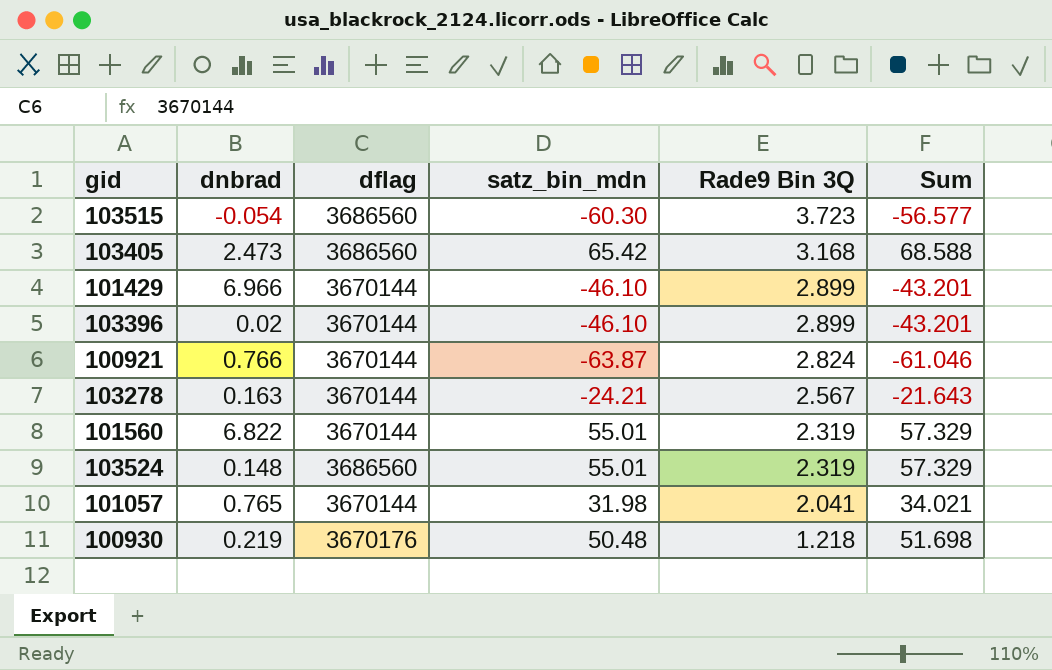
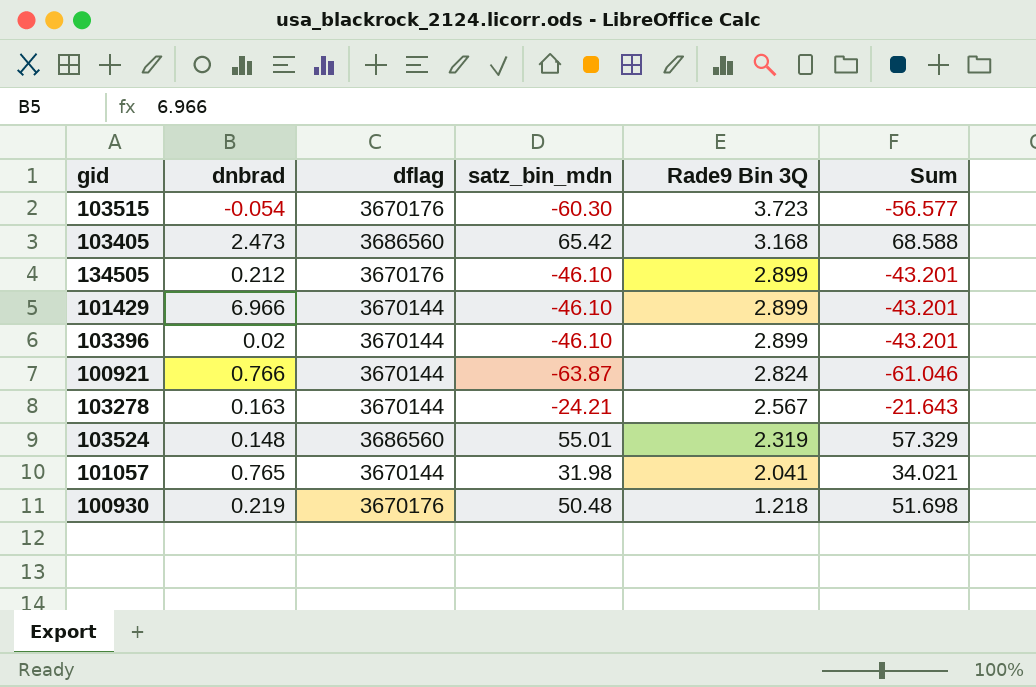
row 101560: 6.822 | 3670144 | 55.01 | 2.319 | 57.329 -> none
103515 | dflag: 3686560 -> 3670176
row 134505: none -> 0.212 | 3670176 | -46.10 | 2.899 | -43.201

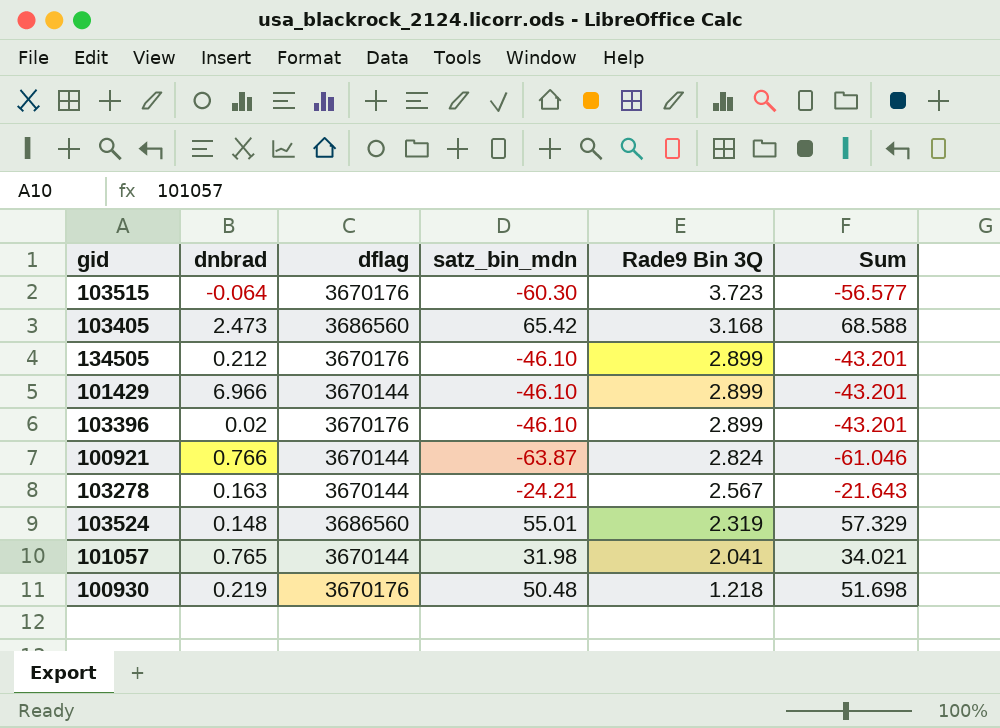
103515 | dnbrad: -0.054 -> -0.064
103396 | dflag: 3670144 -> 3670176

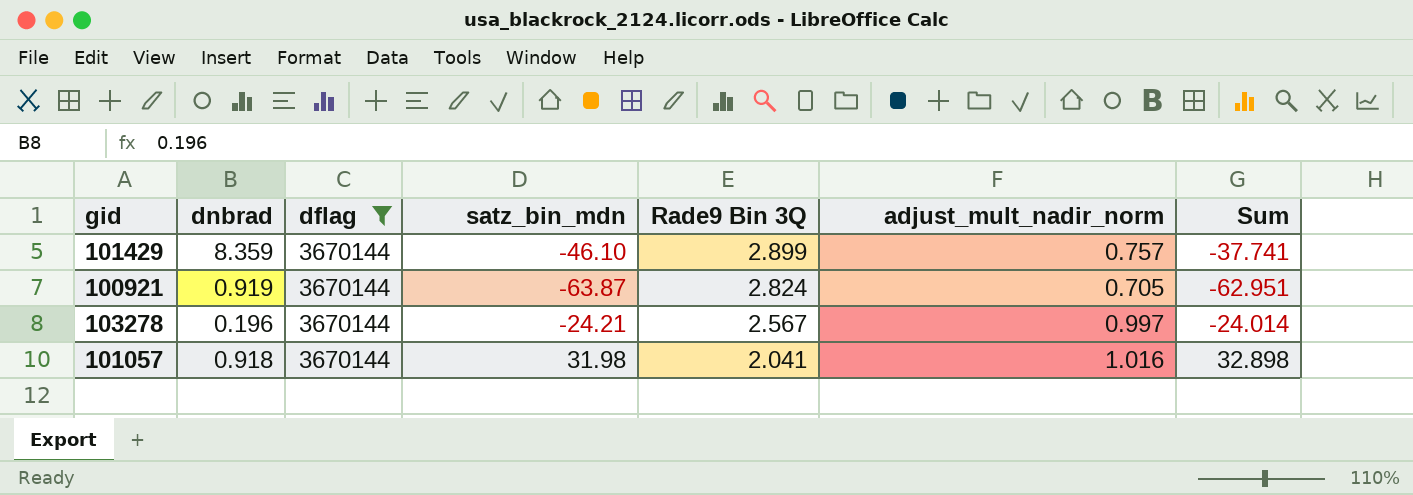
filter: none -> dflag = 3670144
column adjust_mult_nadir_norm | position: none -> 6
column Sum | formula: [satz_bin_mdn] + [Rade9 Bin 3Q] -> [dnbrad] + [satz_bin_mdn]
101429 | dnbrad: 6.966 -> 8.359
100921 | dnbrad: 0.766 -> 0.919
103278 | dnbrad: 0.163 -> 0.196
101057 | dnbrad: 0.765 -> 0.918

